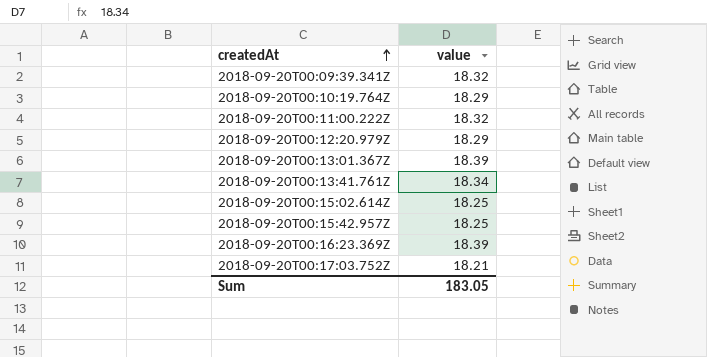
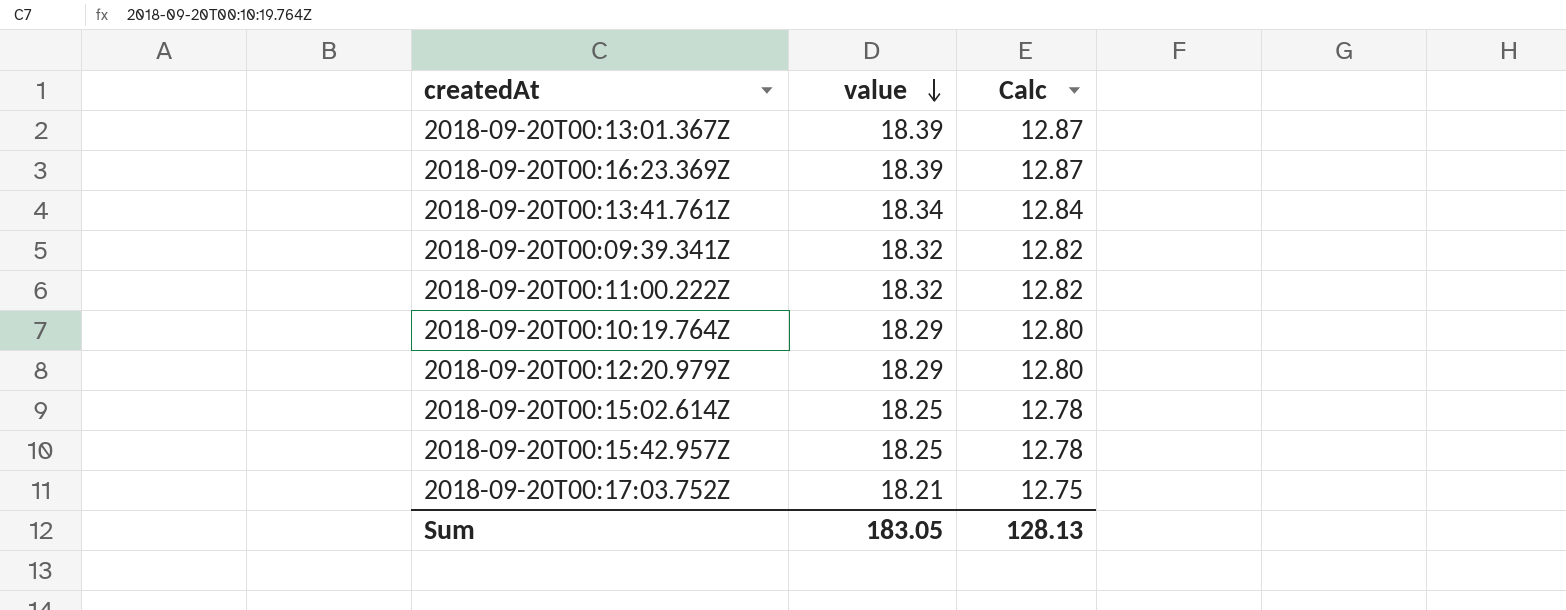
row order: createdAt ascending -> value descending
column Calc | formula: none -> [value] * 0.7

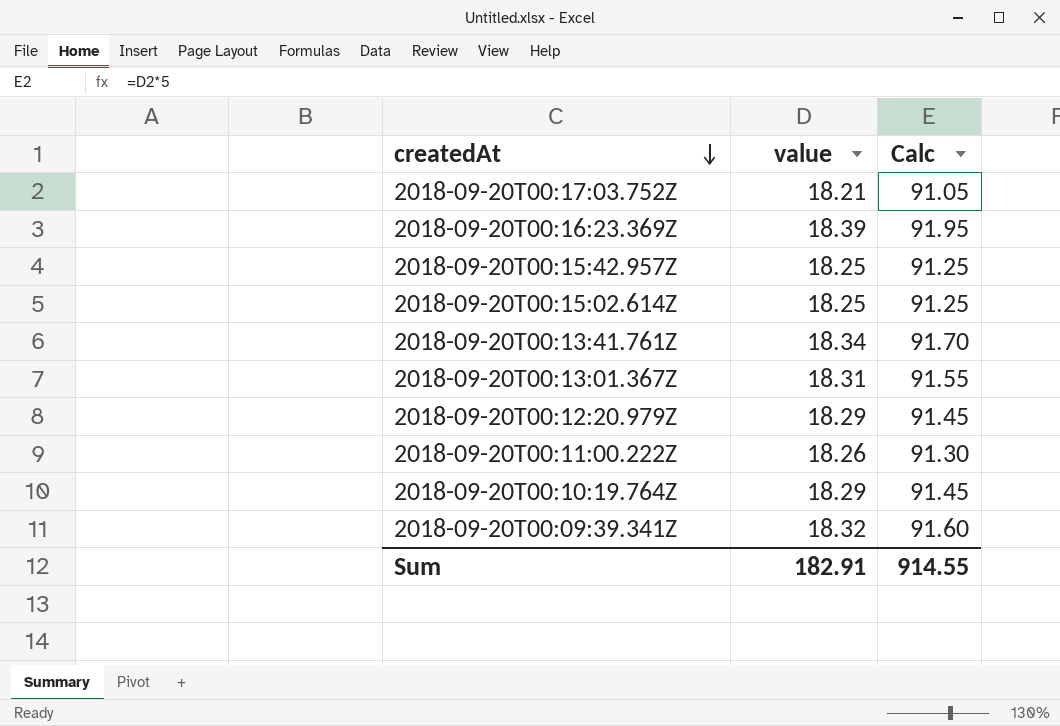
row order: value descending -> createdAt descending
column Calc | formula: [value] * 0.7 -> [value] * 5
2018-09-20T00:13:01.367Z | value: 18.39 -> 18.31
2018-09-20T00:11:00.222Z | value: 18.32 -> 18.26
Sum | value: 183.05 -> 182.91
Sum | Calc: 128.13 -> 914.55

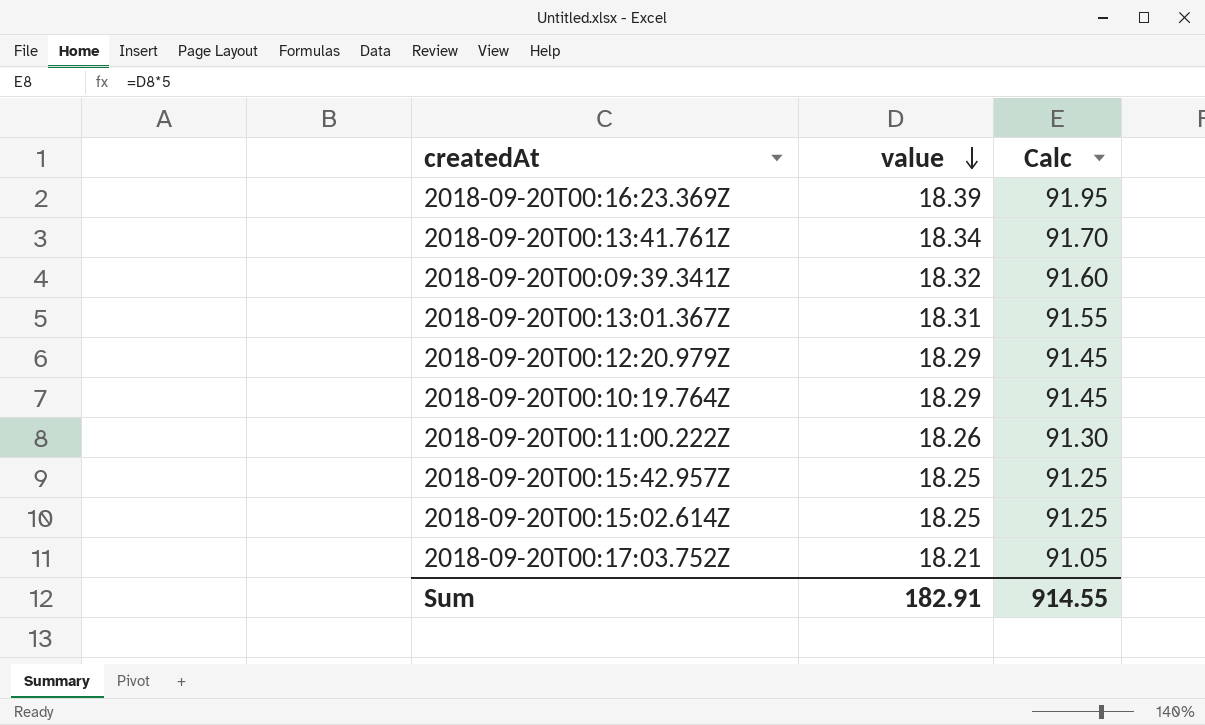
row order: createdAt descending -> value descending

